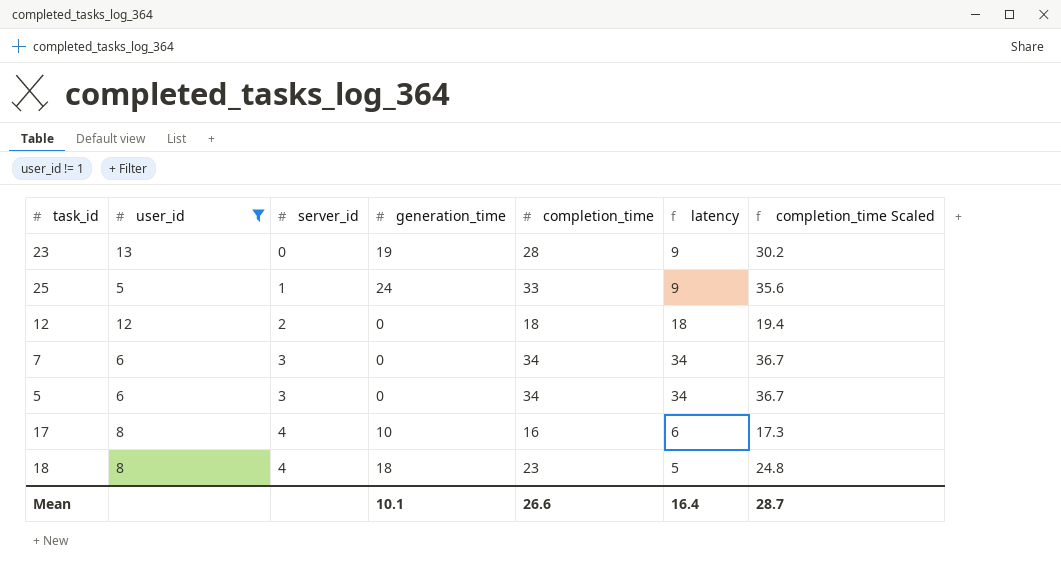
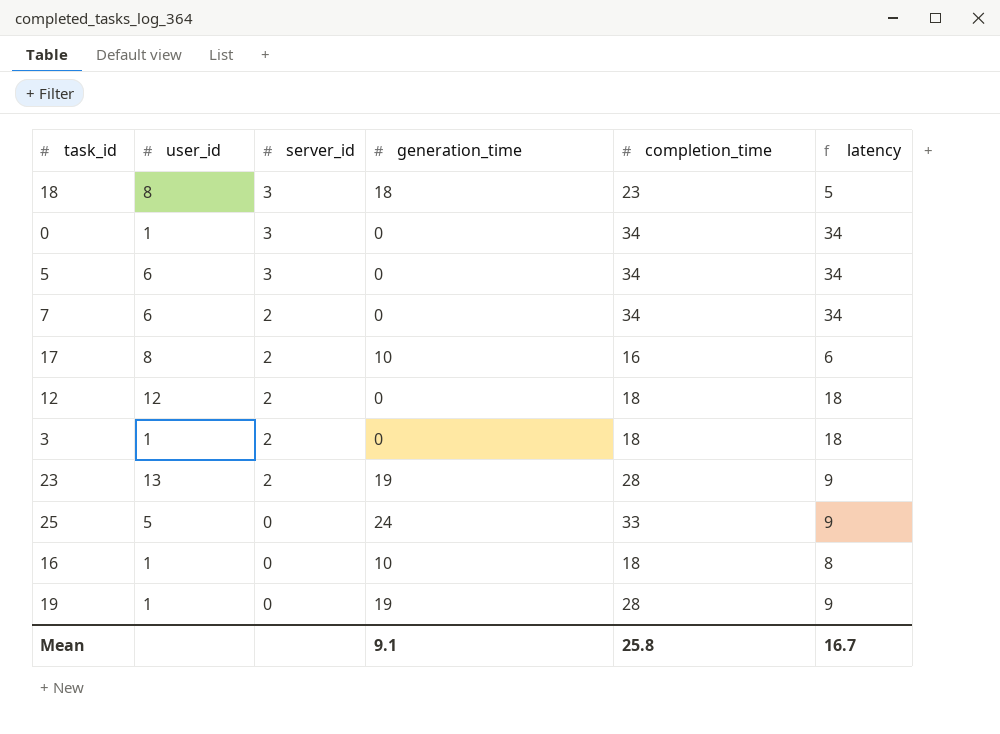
filter: user_id != 1 -> none
row order: server_id ascending -> server_id descending
column completion_time Scaled | formula: [completion_time] * 1.08 -> none
18 | server_id: 4 -> 3
7 | server_id: 3 -> 2
17 | server_id: 4 -> 2
23 | server_id: 0 -> 2
25 | server_id: 1 -> 0
Mean | generation_time: 10.1 -> 9.1
Mean | completion_time: 26.6 -> 25.8
Mean | latency: 16.4 -> 16.7

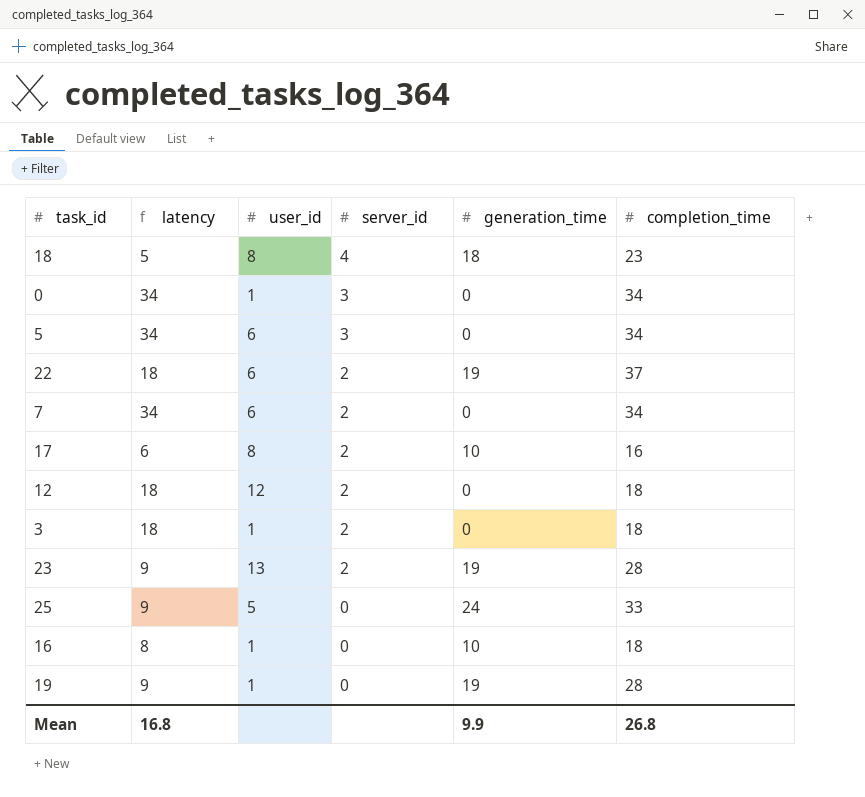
column latency | position: 6 -> 2
18 | server_id: 3 -> 4
row 22: none -> 18 | 6 | 2 | 19 | 37
Mean | latency: 16.7 -> 16.8
Mean | generation_time: 9.1 -> 9.9
Mean | completion_time: 25.8 -> 26.8

